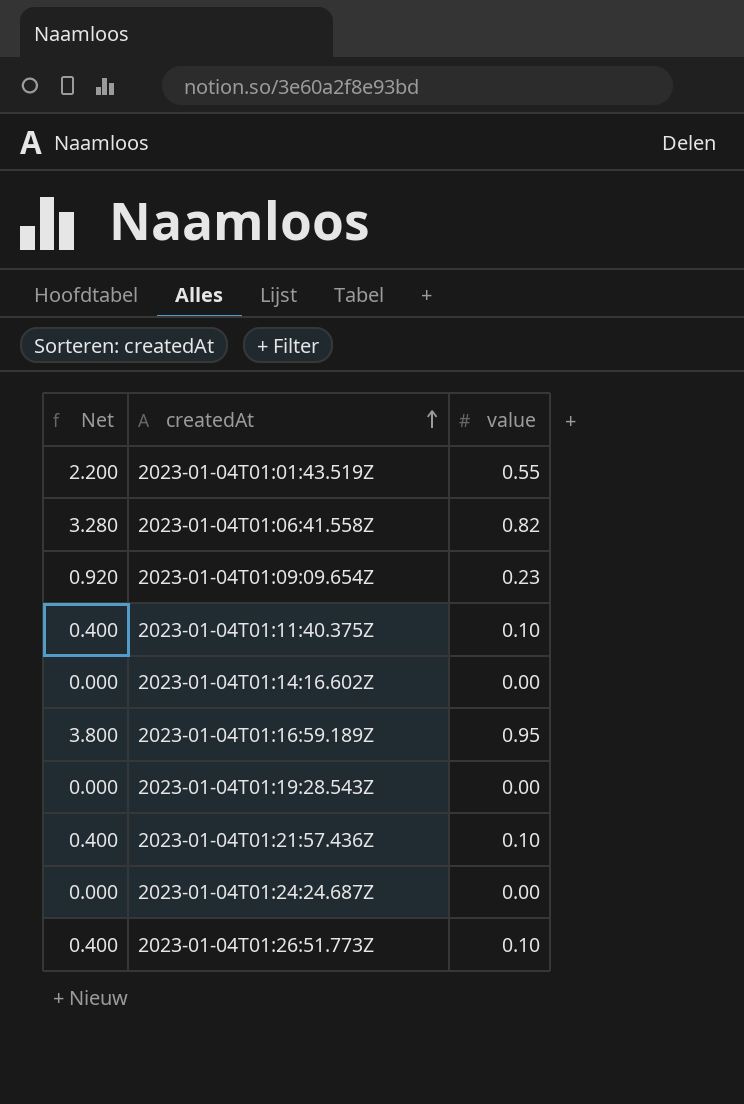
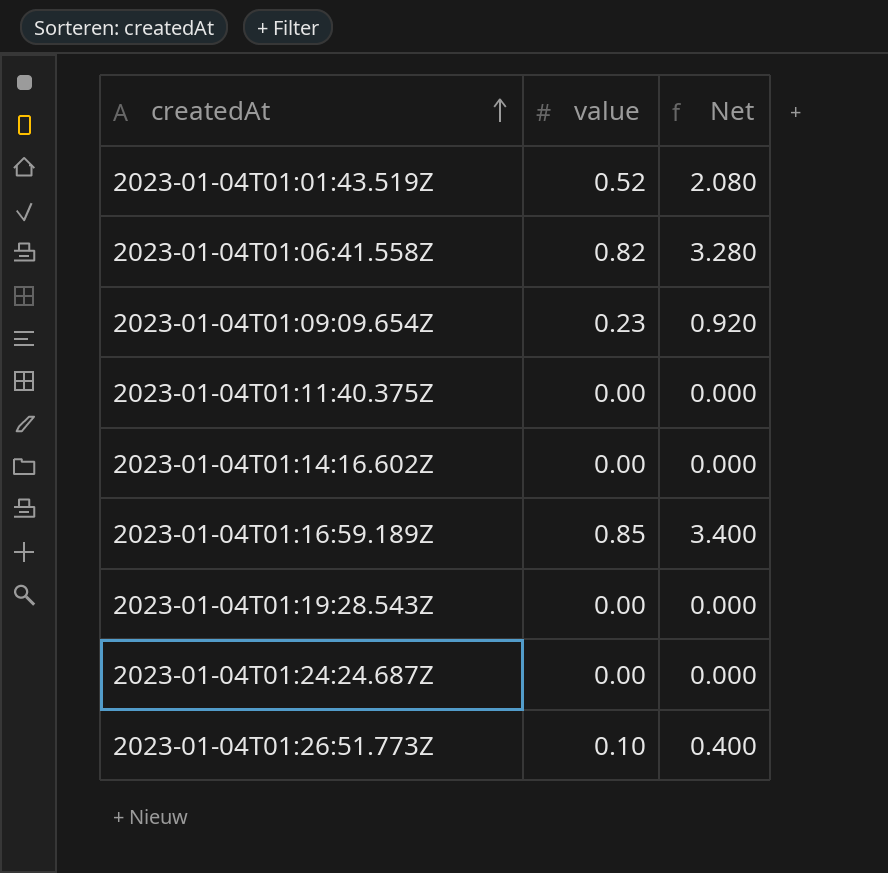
column Net | position: 1 -> 3
row 2023-01-04T01:21:57.436Z: 0.400 | 0.10 -> none
2023-01-04T01:01:43.519Z | value: 0.55 -> 0.52
2023-01-04T01:01:43.519Z | Net: 2.200 -> 2.080
2023-01-04T01:11:40.375Z | value: 0.10 -> 0.00
2023-01-04T01:11:40.375Z | Net: 0.400 -> 0.000
2023-01-04T01:16:59.189Z | value: 0.95 -> 0.85
2023-01-04T01:16:59.189Z | Net: 3.800 -> 3.400

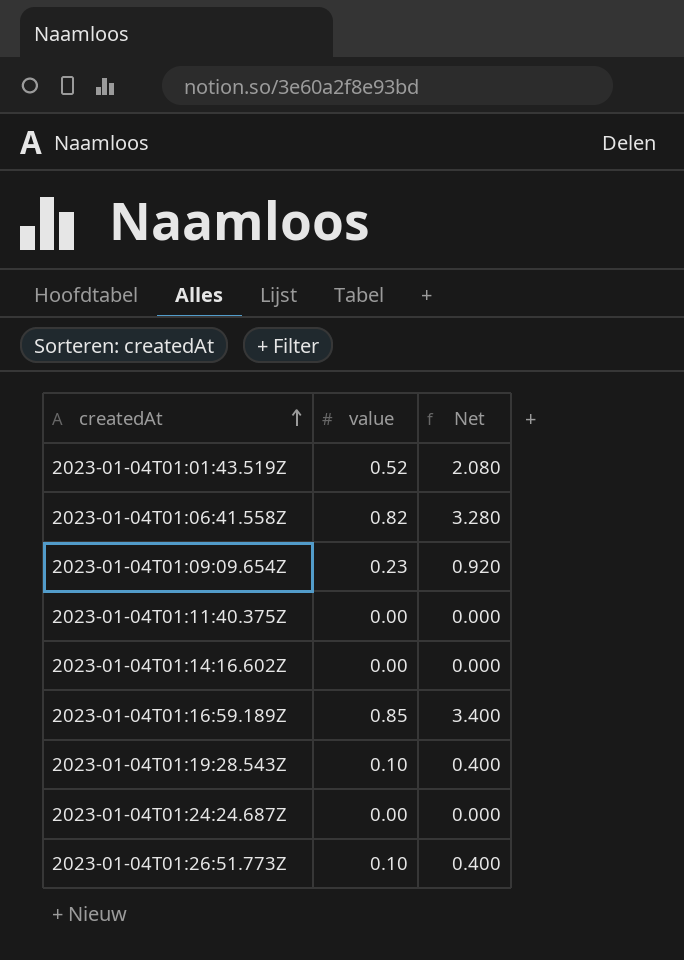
2023-01-04T01:19:28.543Z | value: 0.00 -> 0.10
2023-01-04T01:19:28.543Z | Net: 0.000 -> 0.400

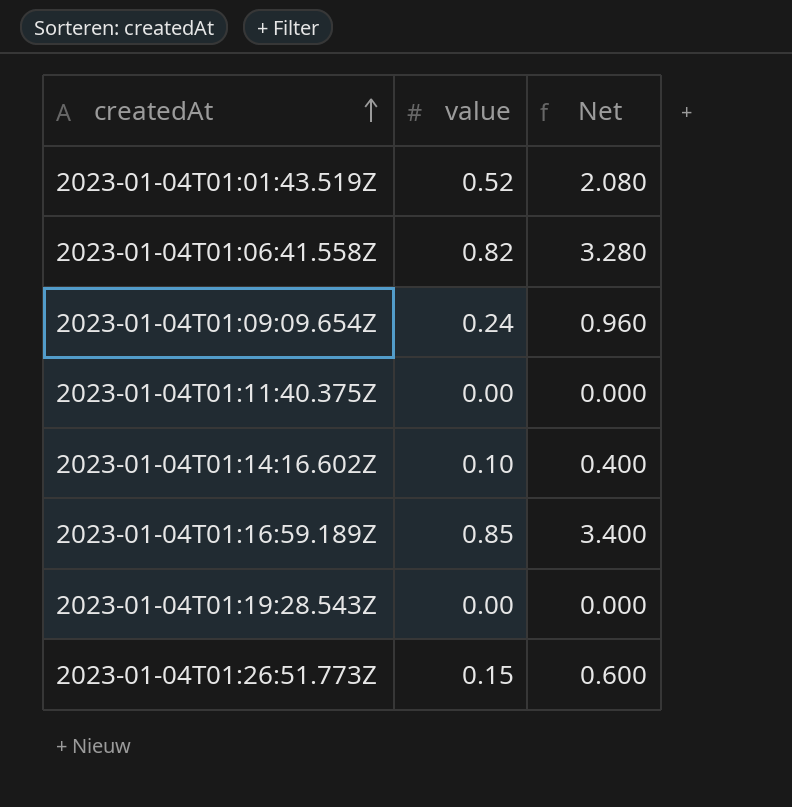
row 2023-01-04T01:24:24.687Z: 0.00 | 0.000 -> none
2023-01-04T01:09:09.654Z | value: 0.23 -> 0.24
2023-01-04T01:09:09.654Z | Net: 0.920 -> 0.960
2023-01-04T01:14:16.602Z | value: 0.00 -> 0.10
2023-01-04T01:14:16.602Z | Net: 0.000 -> 0.400
2023-01-04T01:19:28.543Z | value: 0.10 -> 0.00
2023-01-04T01:19:28.543Z | Net: 0.400 -> 0.000
2023-01-04T01:26:51.773Z | value: 0.10 -> 0.15
2023-01-04T01:26:51.773Z | Net: 0.400 -> 0.600

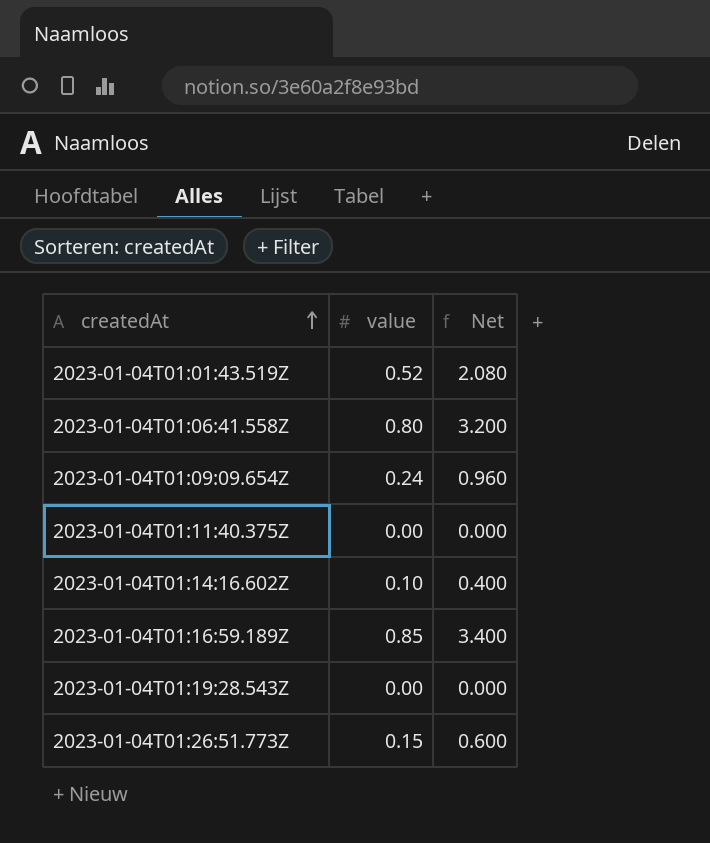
2023-01-04T01:06:41.558Z | value: 0.82 -> 0.80
2023-01-04T01:06:41.558Z | Net: 3.280 -> 3.200

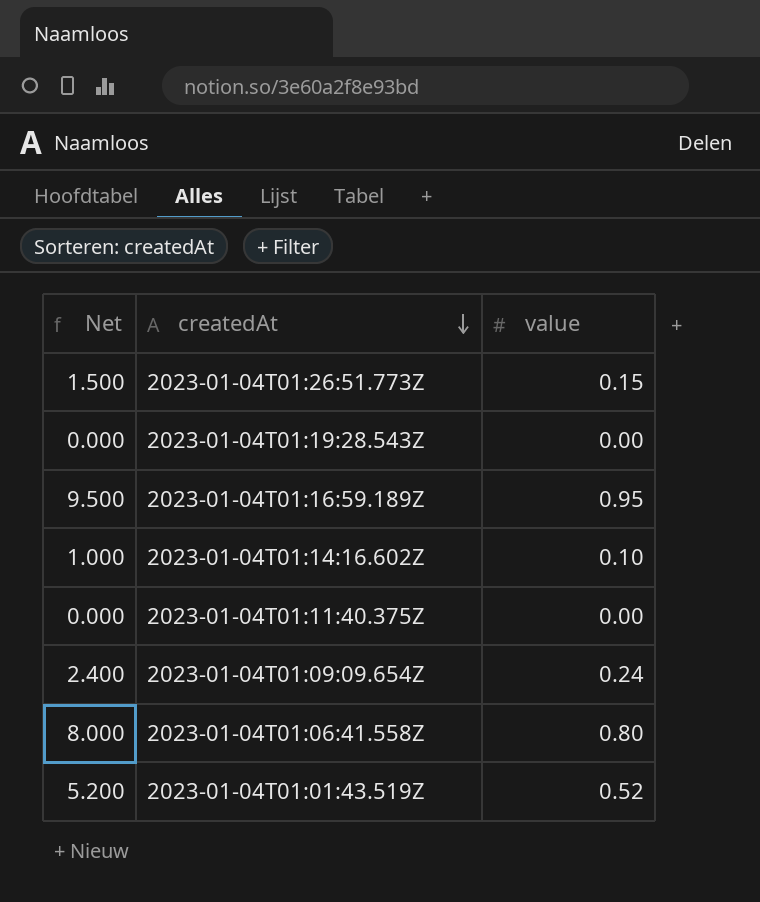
row order: createdAt ascending -> createdAt descending
column Net | formula: [value] * 4 -> [value] * 10
column Net | position: 3 -> 1
2023-01-04T01:16:59.189Z | value: 0.85 -> 0.95

